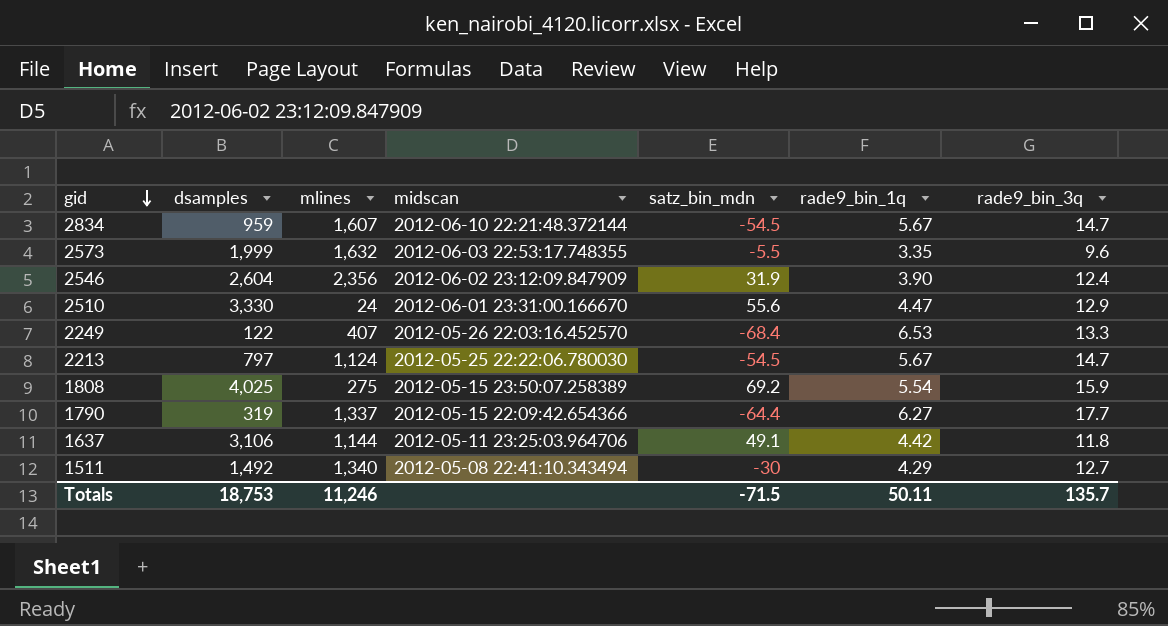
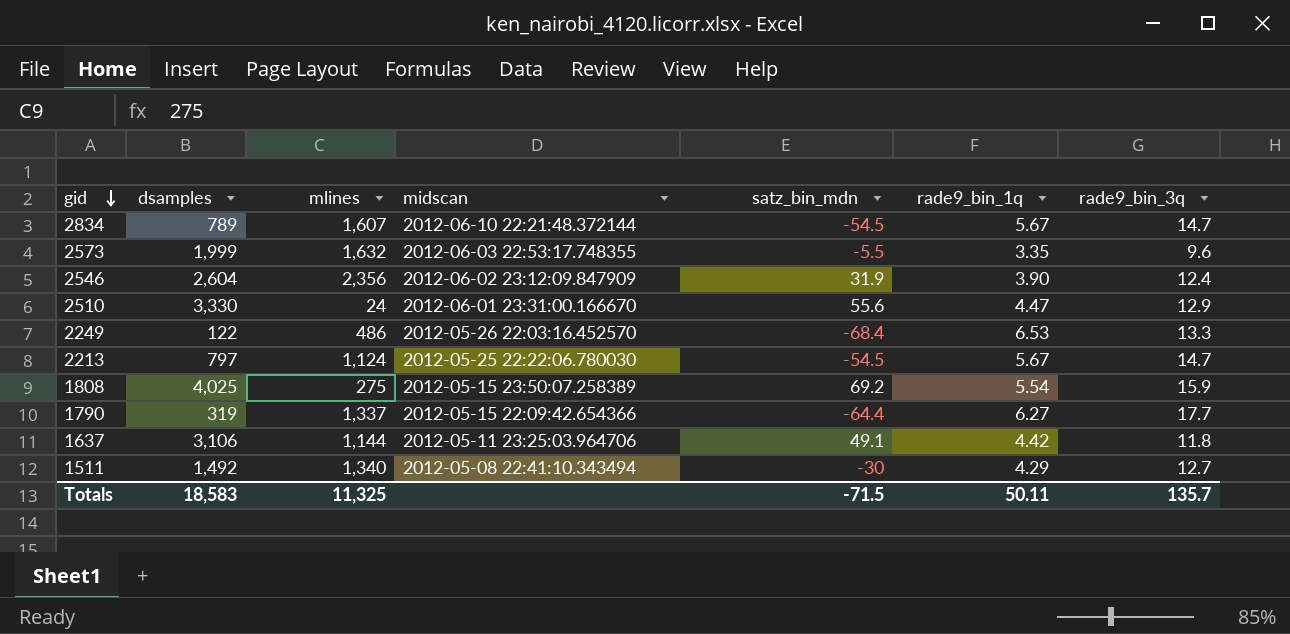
2834 | dsamples: 959 -> 789
2249 | mlines: 407 -> 486
Totals | dsamples: 18,753 -> 18,583
Totals | mlines: 11,246 -> 11,325

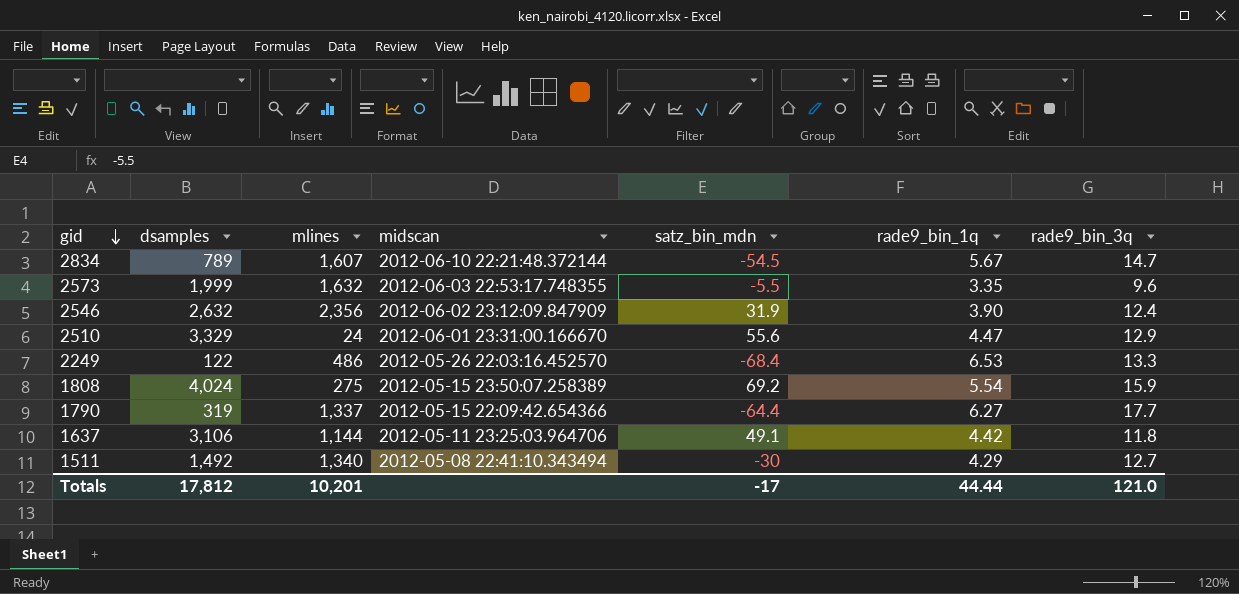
row 2213: 797 | 1,124 | 2012-05-25 22:22:06.780030 | -54.5 | 5.67 | 14.7 -> none
2546 | dsamples: 2,604 -> 2,632
2510 | dsamples: 3,330 -> 3,329
1808 | dsamples: 4,025 -> 4,024
Totals | dsamples: 18,583 -> 17,812
Totals | mlines: 11,325 -> 10,201
Totals | satz_bin_mdn: -71.5 -> -17
Totals | rade9_bin_1q: 50.11 -> 44.44
Totals | rade9_bin_3q: 135.7 -> 121.0

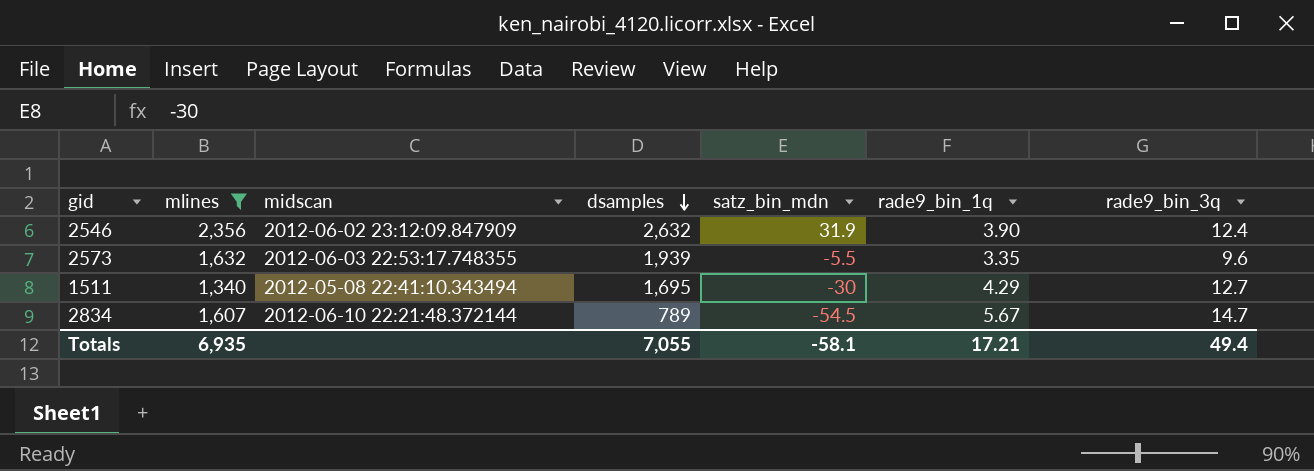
filter: none -> mlines >= 1,340
row order: gid descending -> dsamples descending
column dsamples | position: 2 -> 4
2573 | dsamples: 1,999 -> 1,939
1511 | dsamples: 1,492 -> 1,695
Totals | mlines: 10,201 -> 6,935
Totals | dsamples: 17,812 -> 7,055
Totals | satz_bin_mdn: -17 -> -58.1
Totals | rade9_bin_1q: 44.44 -> 17.21
Totals | rade9_bin_3q: 121.0 -> 49.4

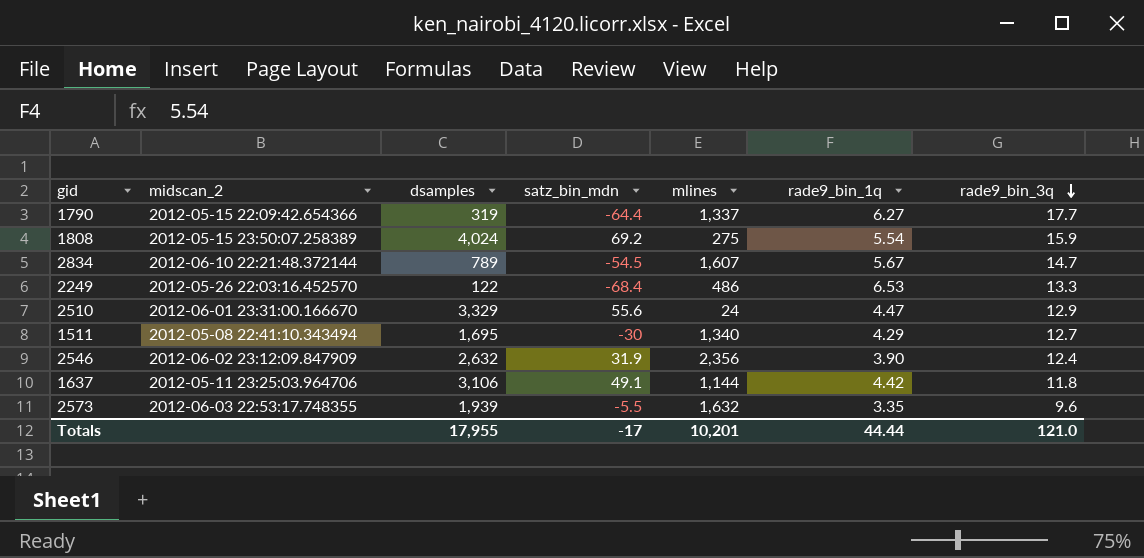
filter: mlines >= 1,340 -> none
row order: dsamples descending -> rade9_bin_3q descending
column name: midscan -> midscan_2
column mlines | position: 2 -> 5
Totals | dsamples: 7,055 -> 17,955
Totals | satz_bin_mdn: -58.1 -> -17
Totals | mlines: 6,935 -> 10,201
Totals | rade9_bin_1q: 17.21 -> 44.44
Totals | rade9_bin_3q: 49.4 -> 121.0

